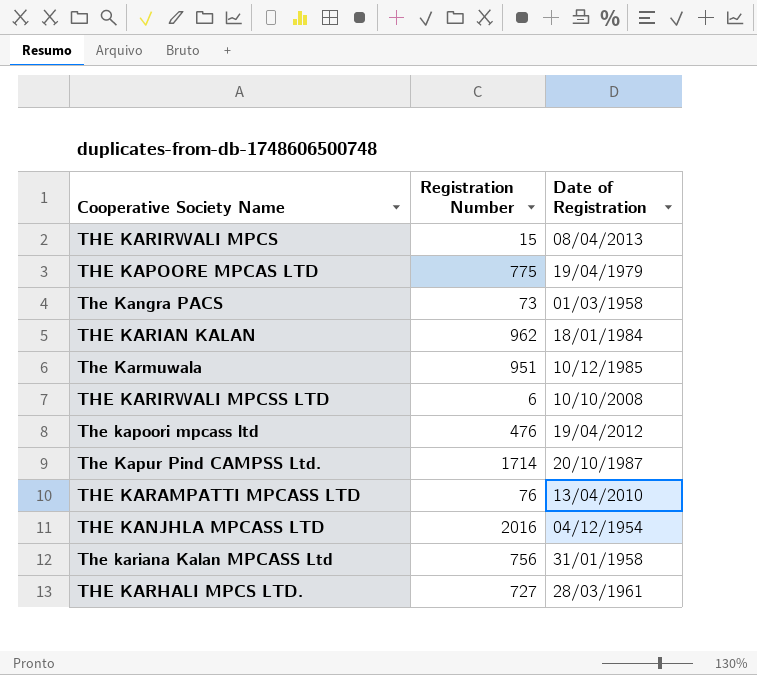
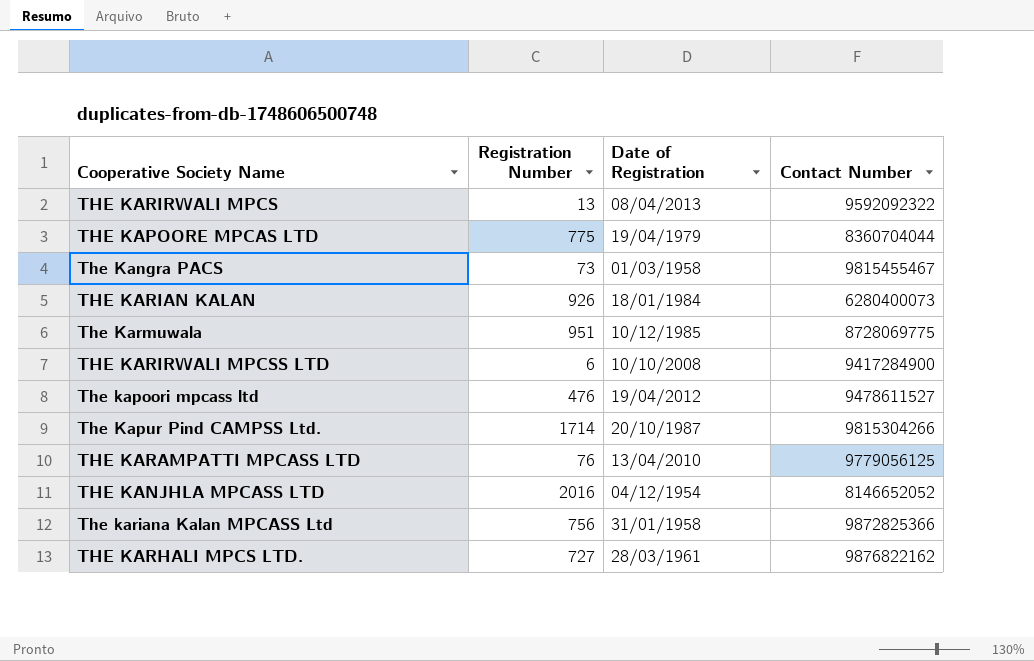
column Contact Number | position: none -> 4
THE KARIRWALI MPCS | Registration Number: 15 -> 13
THE KARIAN KALAN | Registration Number: 962 -> 926

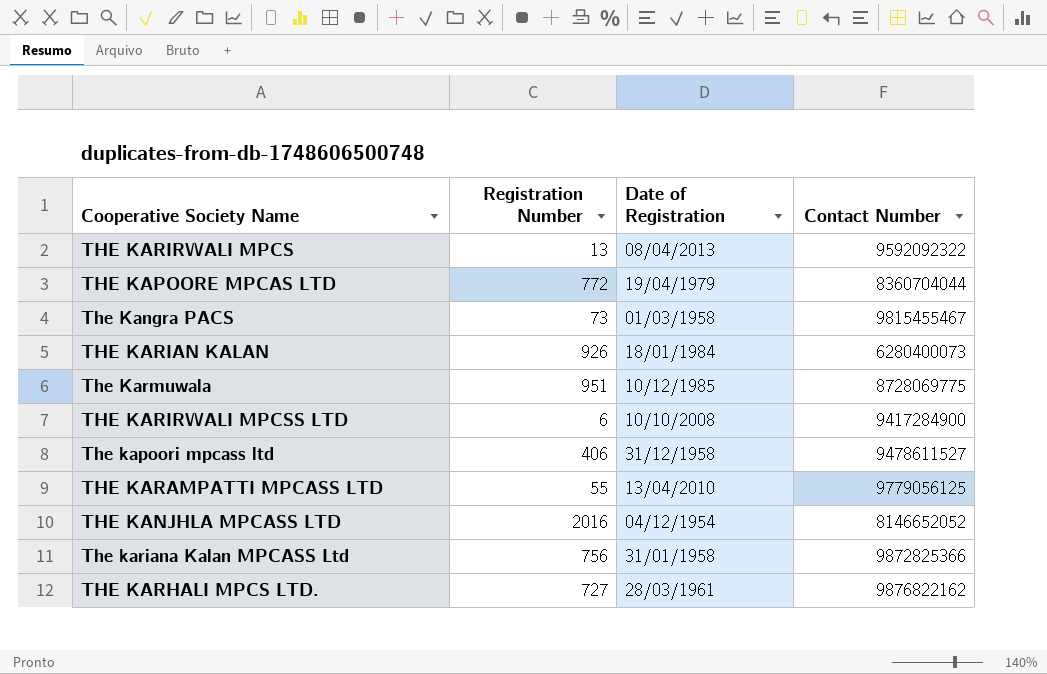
row The Kapur Pind CAMPSS Ltd.: 1714 | 20/10/1987 | 9815304266 -> none
THE KAPOORE MPCAS LTD | Registration Number: 775 -> 772
The kapoori mpcass ltd | Registration Number: 476 -> 406
The kapoori mpcass ltd | Date of Registration: 19/04/2012 -> 31/12/1958
THE KARAMPATTI MPCASS LTD | Registration Number: 76 -> 55

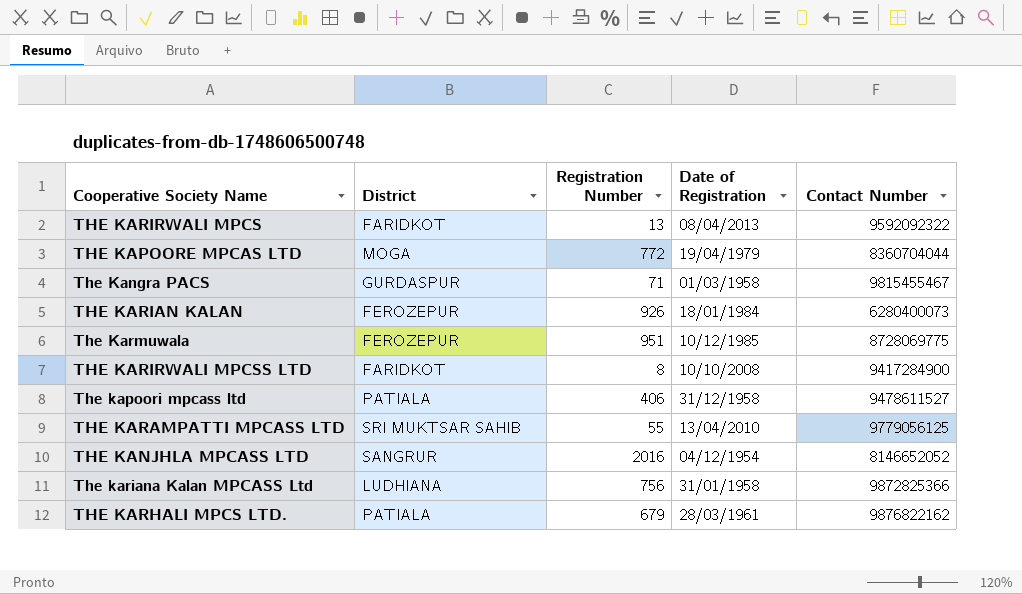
column District | position: none -> 2
The Kangra PACS | Registration Number: 73 -> 71
THE KARIRWALI MPCSS LTD | Registration Number: 6 -> 8
THE KARHALI MPCS LTD. | Registration Number: 727 -> 679

